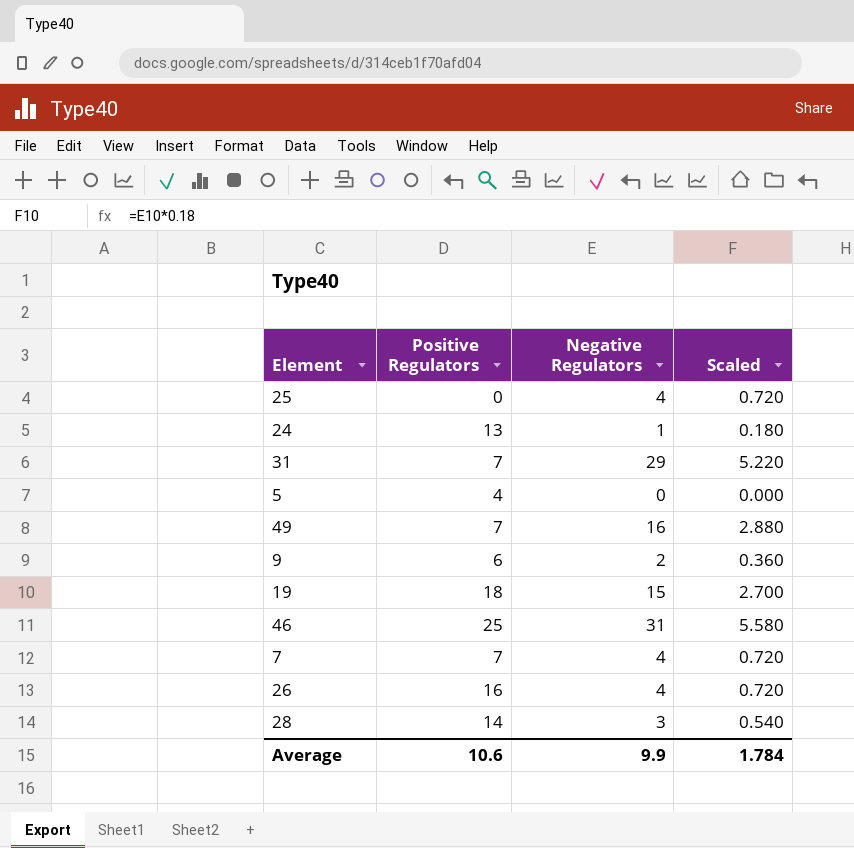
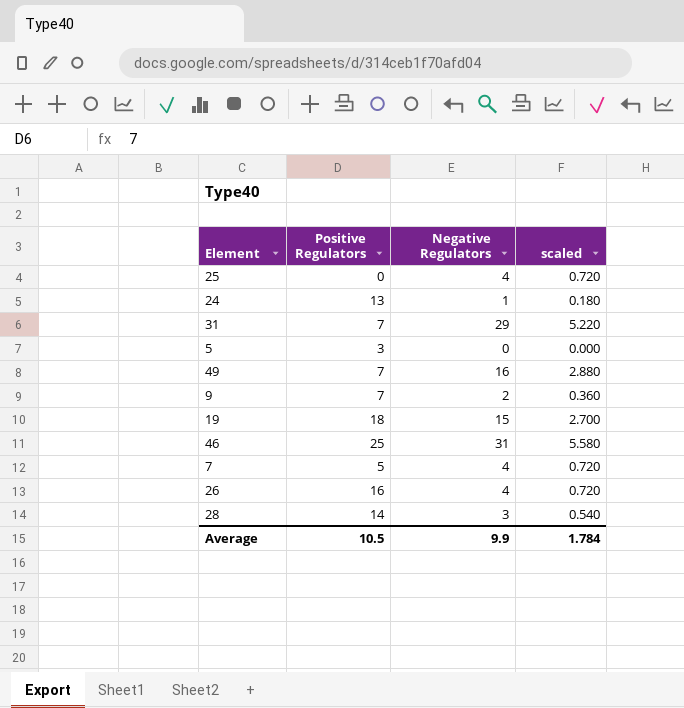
column name: Scaled -> scaled
5 | Positive Regulators: 4 -> 3
9 | Positive Regulators: 6 -> 7
7 | Positive Regulators: 7 -> 5
Average | Positive Regulators: 10.6 -> 10.5

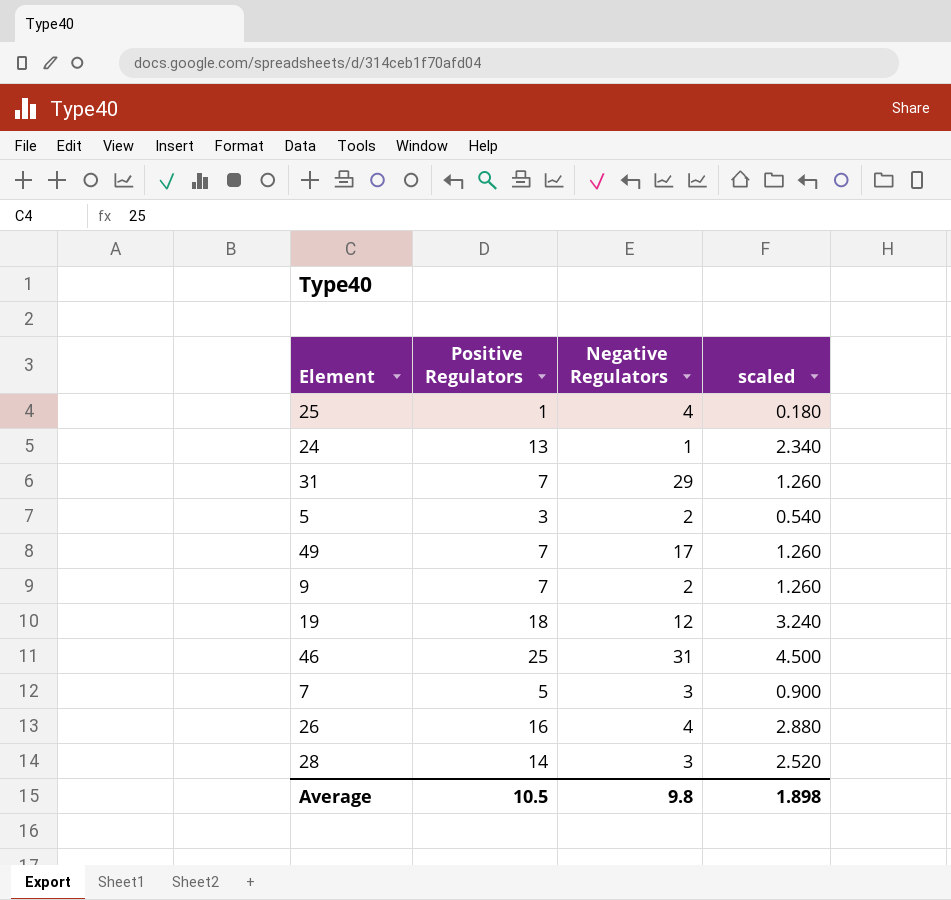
column scaled | formula: [Negative Regulators] * 0.18 -> [Positive Regulators] * 0.18
25 | Positive Regulators: 0 -> 1
5 | Negative Regulators: 0 -> 2
49 | Negative Regulators: 16 -> 17
19 | Negative Regulators: 15 -> 12
7 | Negative Regulators: 4 -> 3
Average | Negative Regulators: 9.9 -> 9.8
Average | scaled: 1.784 -> 1.898

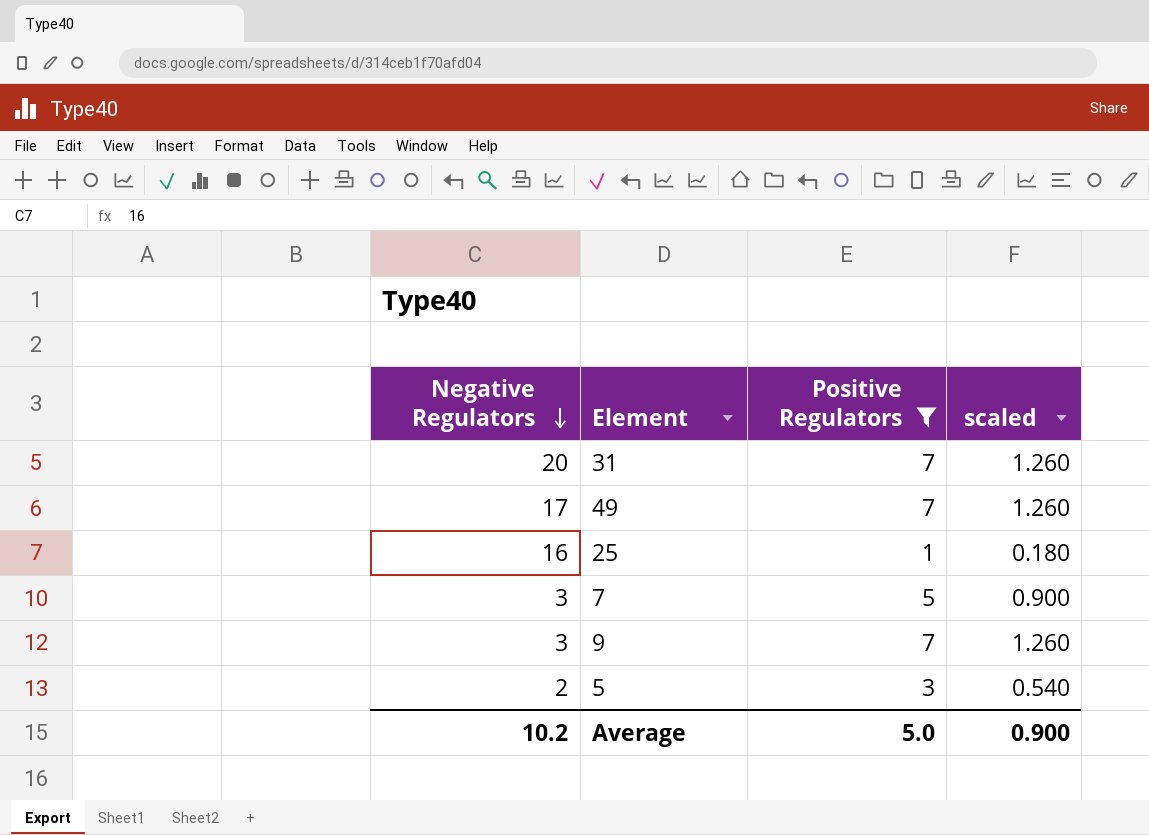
filter: none -> Positive Regulators <= 7
row order: none -> Negative Regulators descending
column Negative Regulators | position: 3 -> 1
31 | Negative Regulators: 29 -> 20
25 | Negative Regulators: 4 -> 16
9 | Negative Regulators: 2 -> 3
Average | Negative Regulators: 9.8 -> 10.2
Average | Positive Regulators: 10.5 -> 5.0
Average | scaled: 1.898 -> 0.900

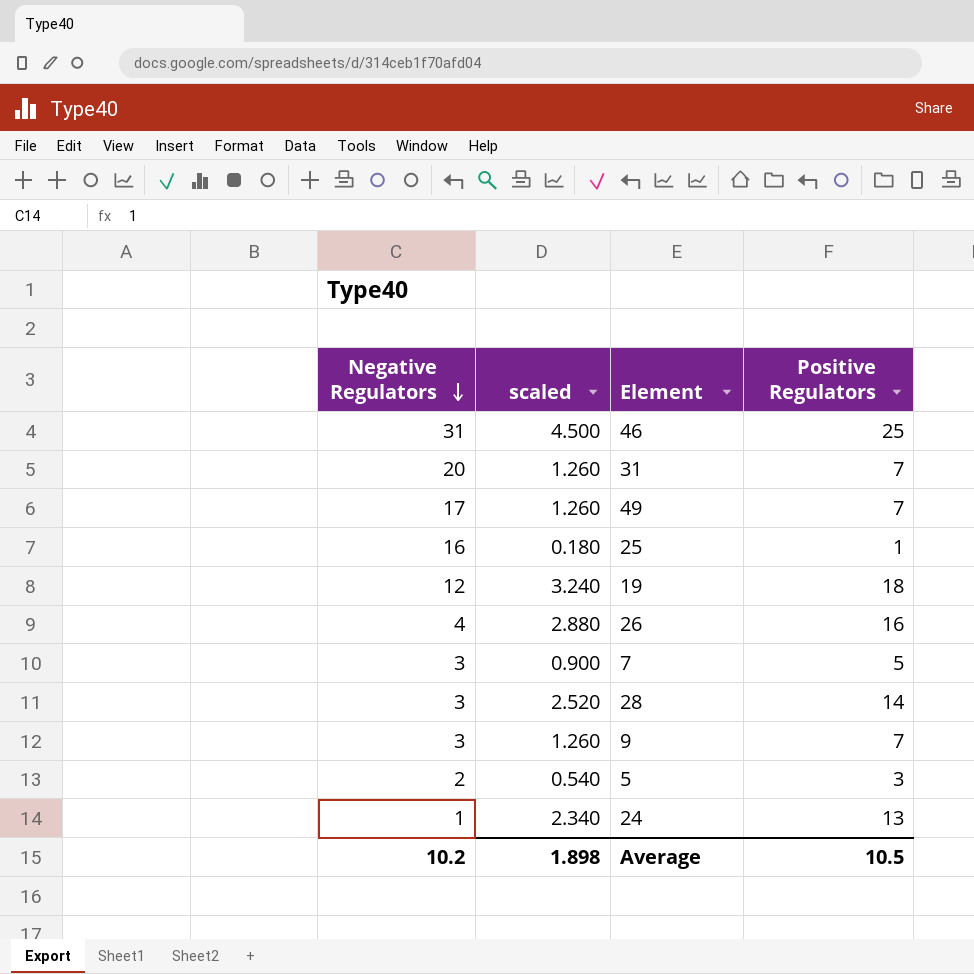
filter: Positive Regulators <= 7 -> none
column scaled | position: 4 -> 2
Average | scaled: 0.900 -> 1.898
Average | Positive Regulators: 5.0 -> 10.5

